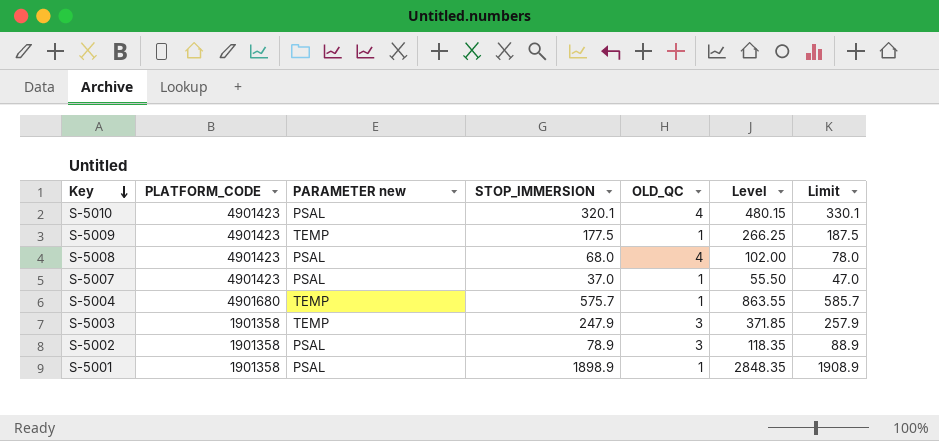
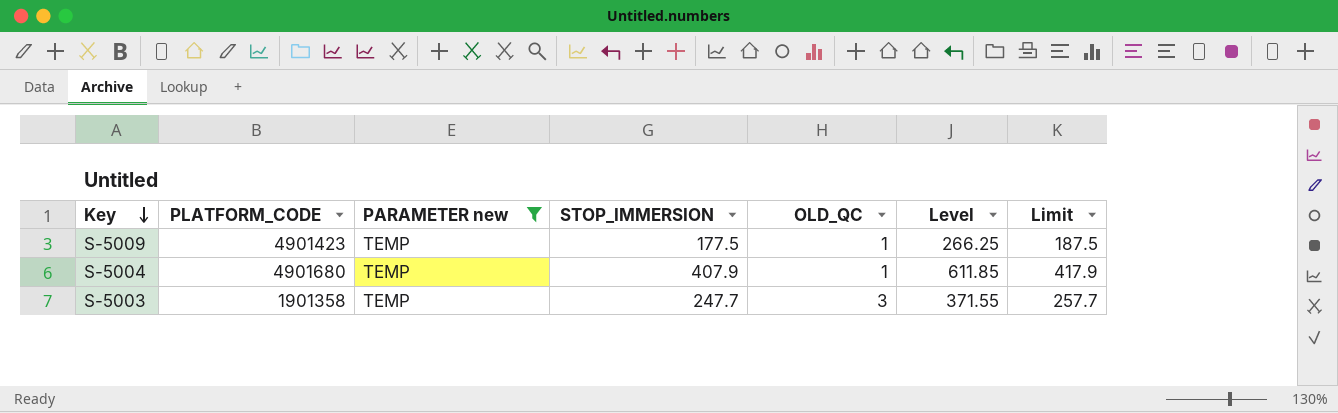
filter: none -> PARAMETER new = TEMP
S-5004 | STOP_IMMERSION: 575.7 -> 407.9
S-5004 | Level: 863.55 -> 611.85
S-5004 | Limit: 585.7 -> 417.9
S-5003 | STOP_IMMERSION: 247.9 -> 247.7
S-5003 | Level: 371.85 -> 371.55
S-5003 | Limit: 257.9 -> 257.7

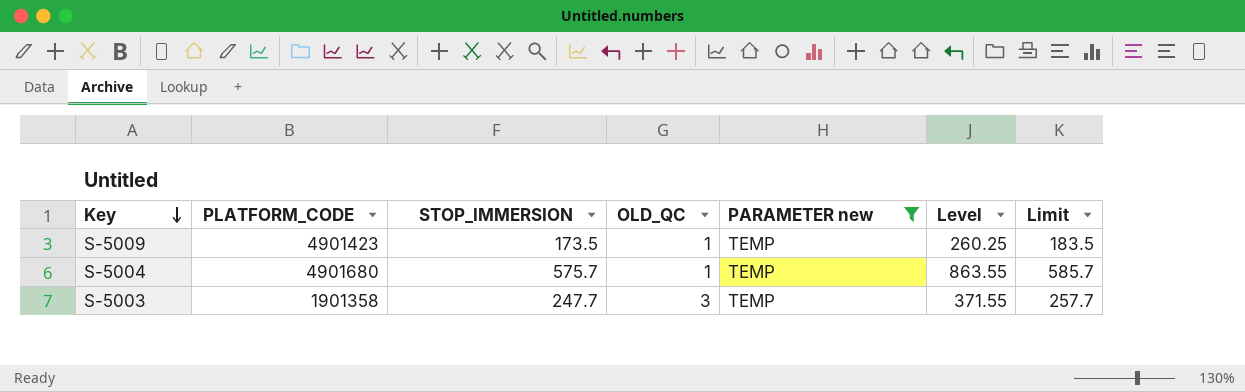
column PARAMETER new | position: 3 -> 5
S-5009 | STOP_IMMERSION: 177.5 -> 173.5
S-5009 | Level: 266.25 -> 260.25
S-5009 | Limit: 187.5 -> 183.5
S-5004 | STOP_IMMERSION: 407.9 -> 575.7
S-5004 | Level: 611.85 -> 863.55
S-5004 | Limit: 417.9 -> 585.7

